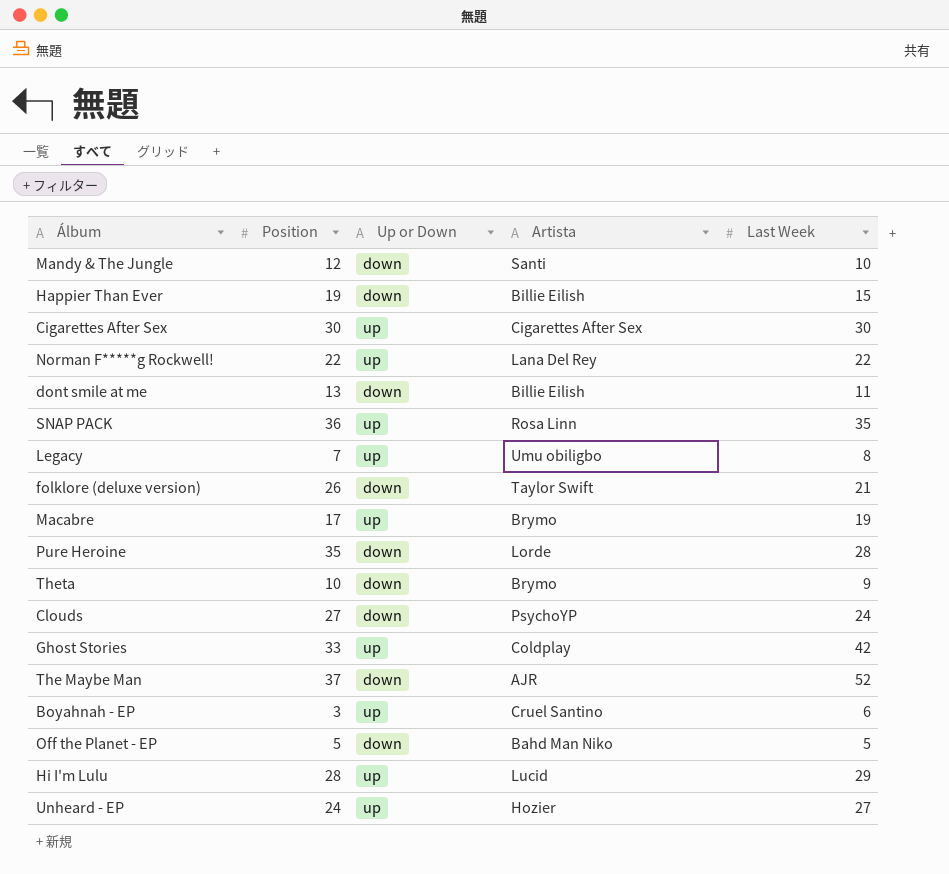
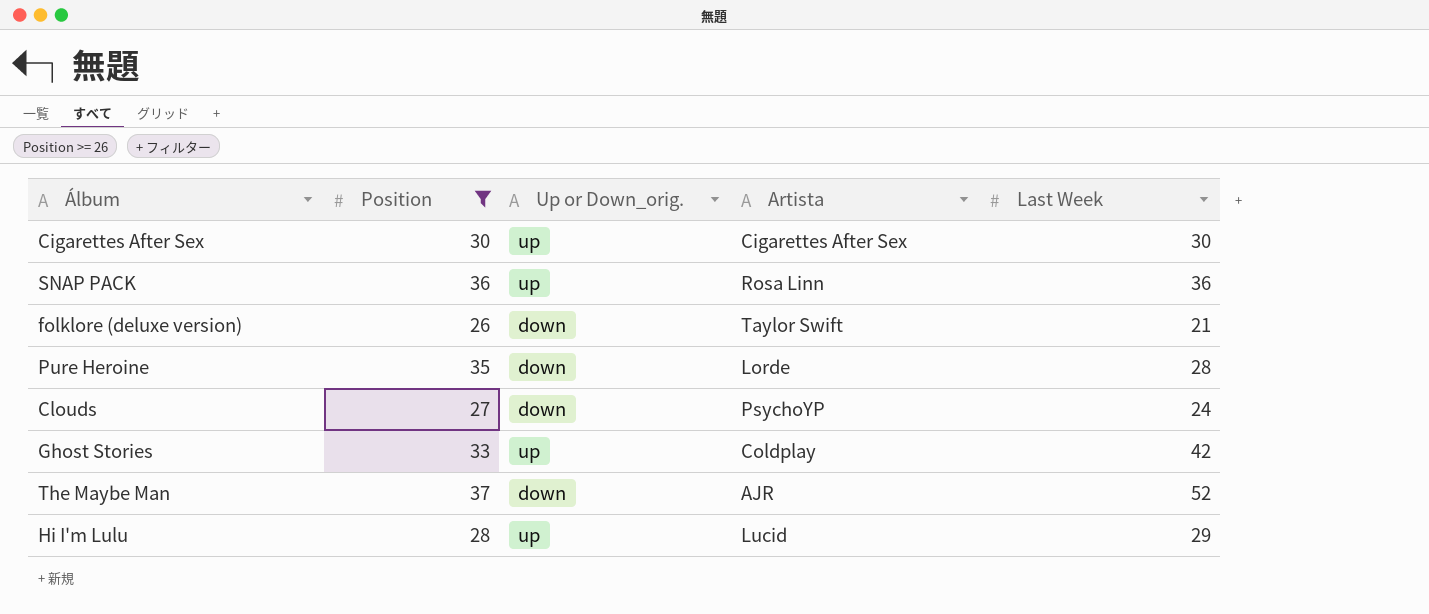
filter: none -> Position >= 26
column name: Up or Down -> Up or Down_orig.
SNAP PACK | Last Week: 35 -> 36

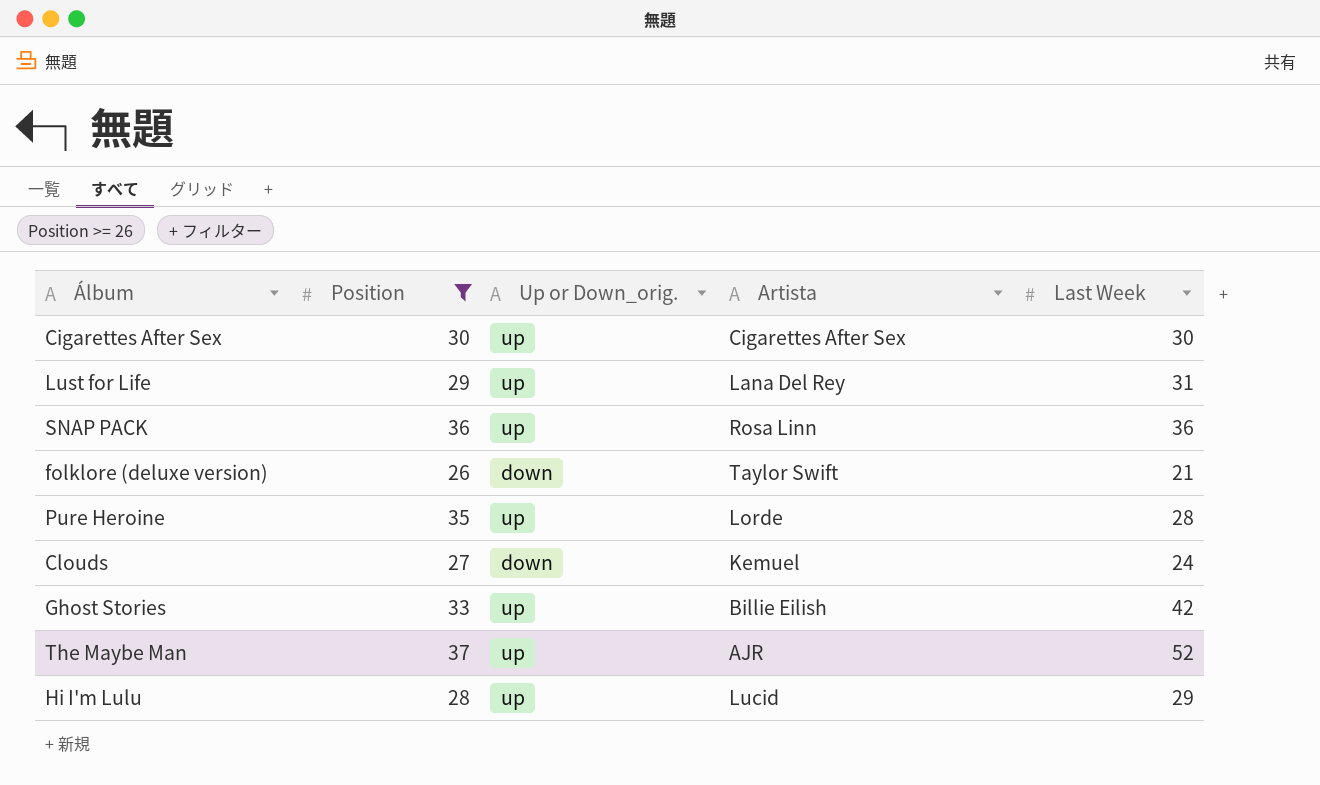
row Lust for Life: none -> 29 | up | Lana Del Rey | 31
Pure Heroine | Up or Down_orig.: down -> up
Clouds | Artista: PsychoYP -> Kemuel
Ghost Stories | Artista: Coldplay -> Billie Eilish
The Maybe Man | Up or Down_orig.: down -> up

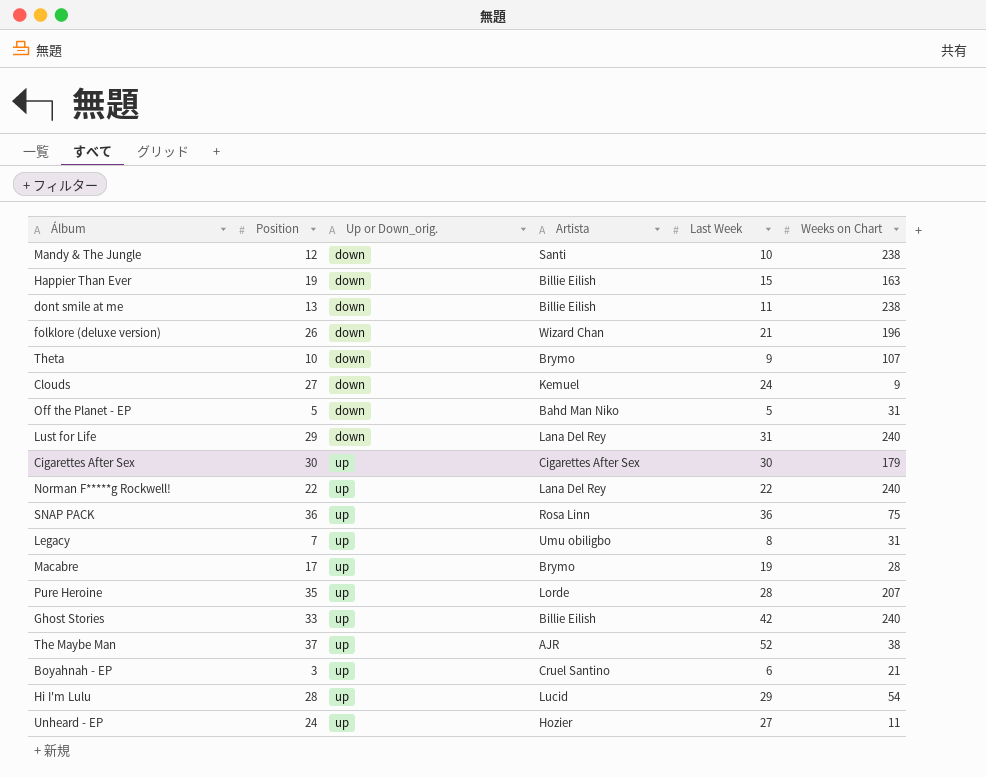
filter: Position >= 26 -> none
row order: none -> Up or Down_orig. ascending
column Weeks on Chart | position: none -> 6
folklore (deluxe version) | Artista: Taylor Swift -> Wizard Chan
Lust for Life | Up or Down_orig.: up -> down

